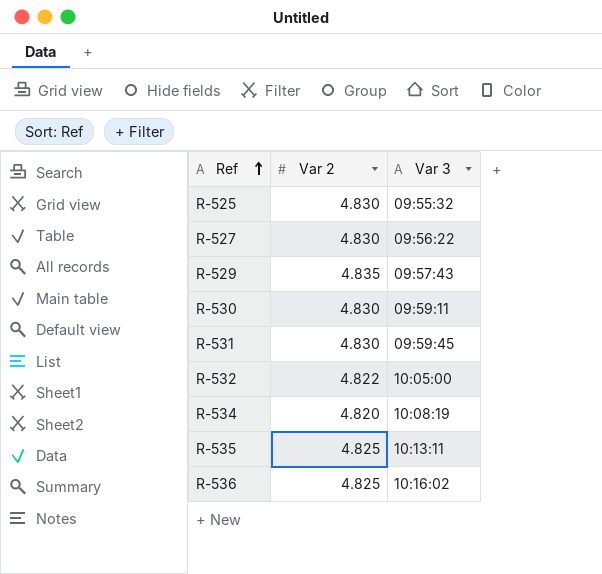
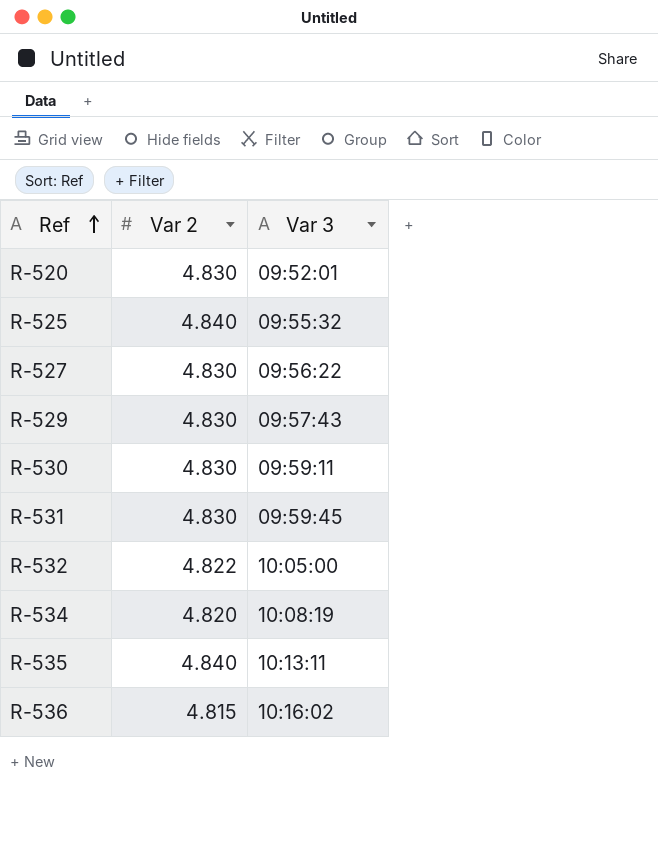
row R-520: none -> 4.830 | 09:52:01
R-525 | Var 2: 4.830 -> 4.840
R-529 | Var 2: 4.835 -> 4.830
R-535 | Var 2: 4.825 -> 4.840
R-536 | Var 2: 4.825 -> 4.815

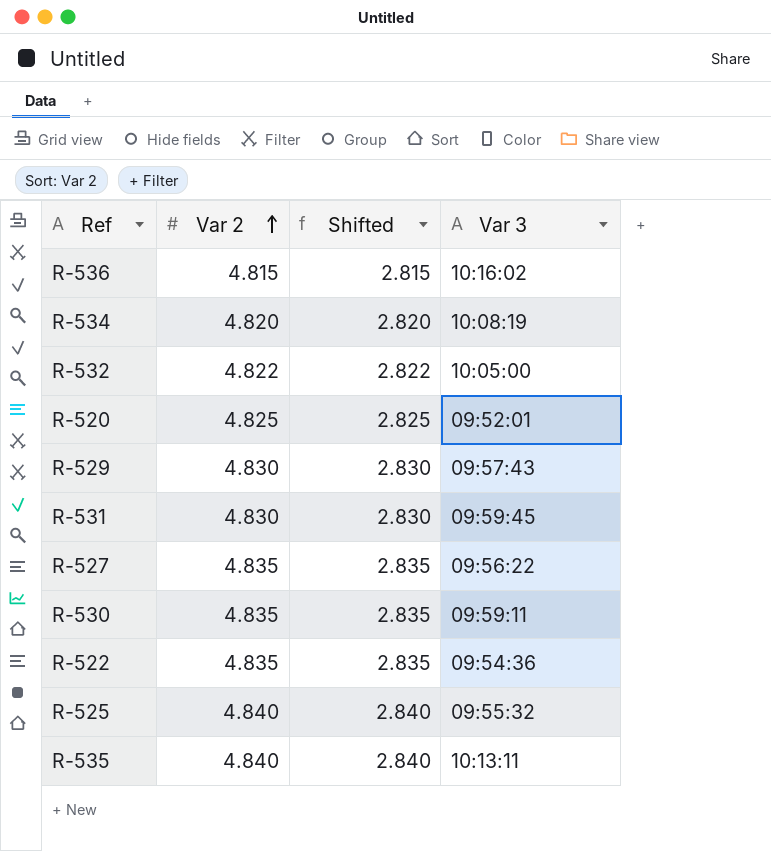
row order: Ref ascending -> Var 2 ascending
column Shifted | formula: none -> [Var 2] - 2
R-520 | Var 2: 4.830 -> 4.825
R-527 | Var 2: 4.830 -> 4.835
R-530 | Var 2: 4.830 -> 4.835
row R-522: none -> 4.835 | 2.835 | 09:54:36

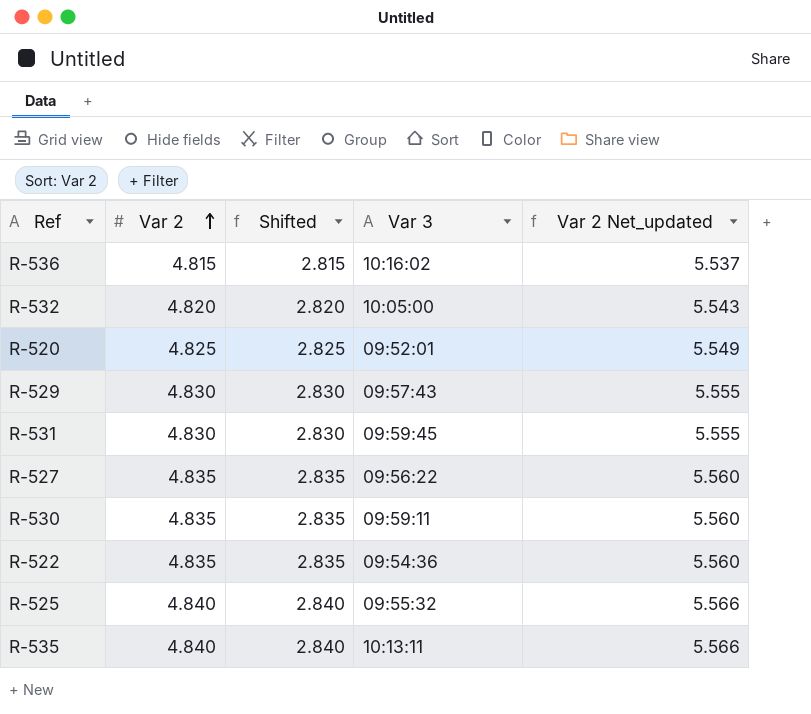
column Var 2 Net_updated | formula: none -> [Var 2] * 1.15
row R-534: 4.820 | 2.820 | 10:08:19 -> none
R-532 | Var 2: 4.822 -> 4.820
R-532 | Shifted: 2.822 -> 2.820

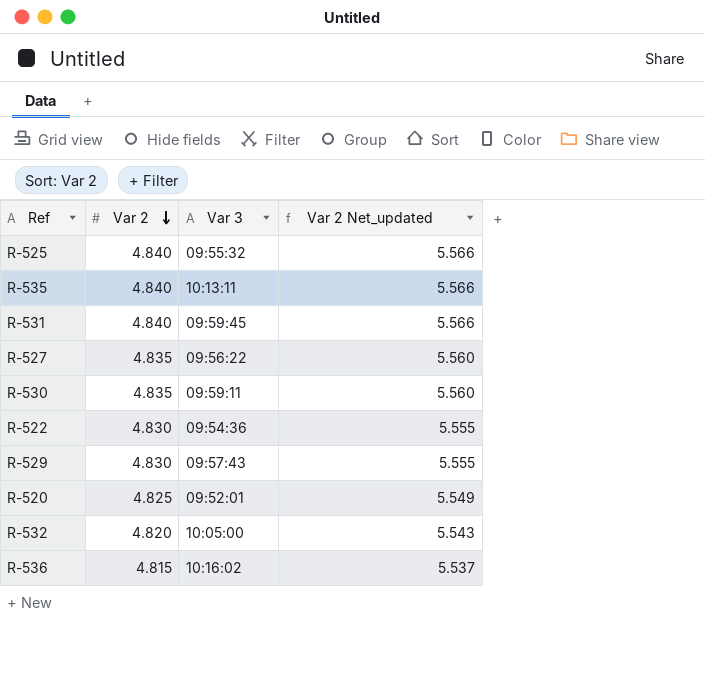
row order: Var 2 ascending -> Var 2 descending
column Shifted | formula: [Var 2] - 2 -> none
R-531 | Var 2: 4.830 -> 4.840
R-531 | Var 2 Net_updated: 5.555 -> 5.566
R-522 | Var 2: 4.835 -> 4.830
R-522 | Var 2 Net_updated: 5.560 -> 5.555

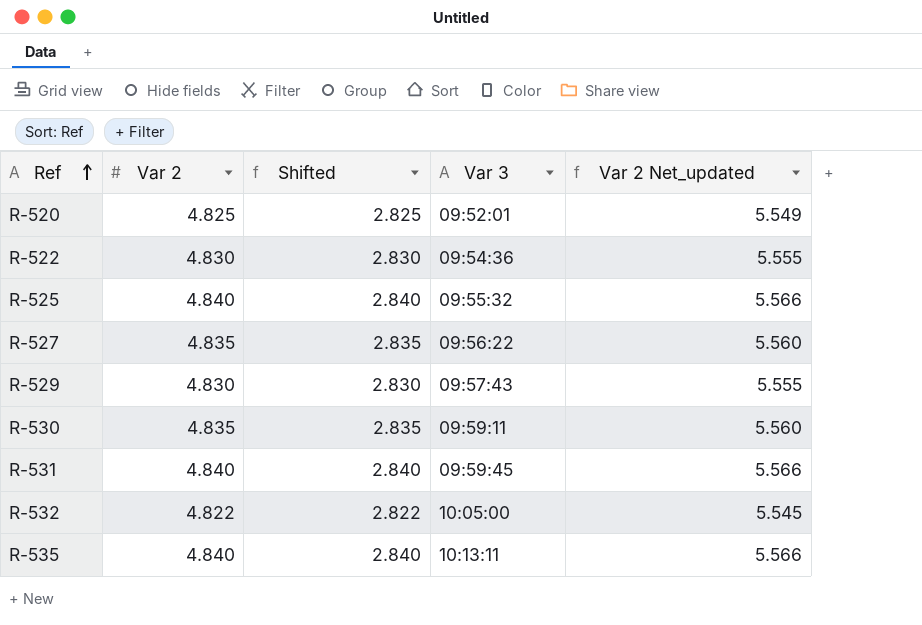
row order: Var 2 descending -> Ref ascending
column Shifted | formula: none -> [Var 2] - 2
row R-536: 4.815 | 10:16:02 | 5.537 -> none
R-532 | Var 2: 4.820 -> 4.822
R-532 | Var 2 Net_updated: 5.543 -> 5.545

